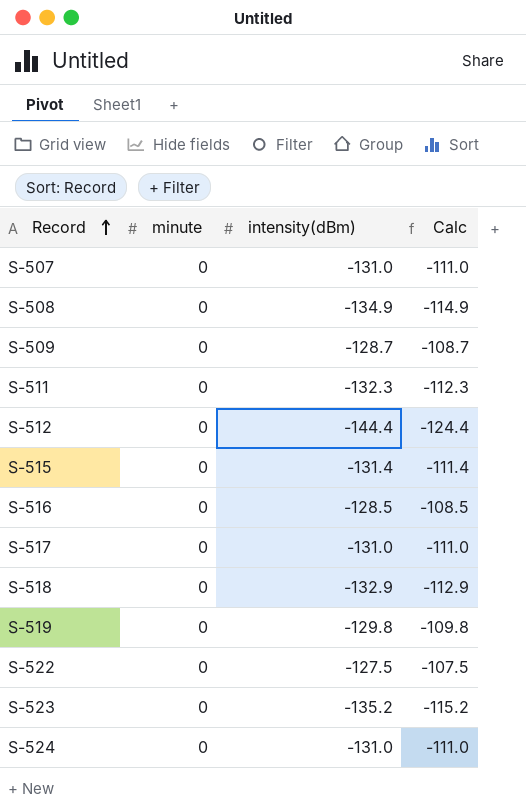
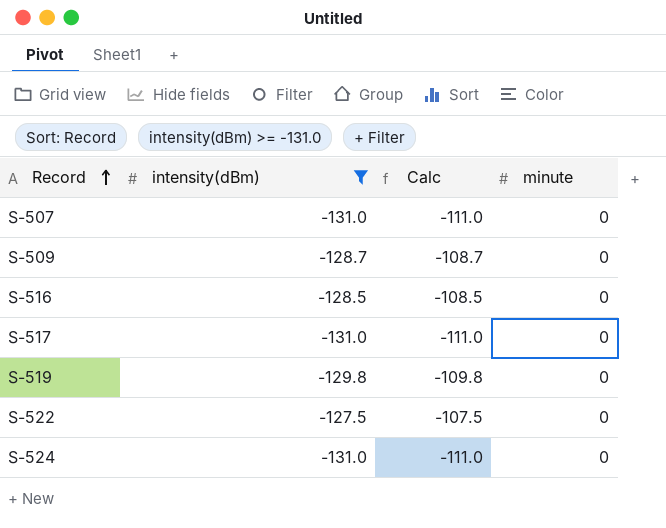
filter: none -> intensity(dBm) >= -131.0
column minute | position: 2 -> 4

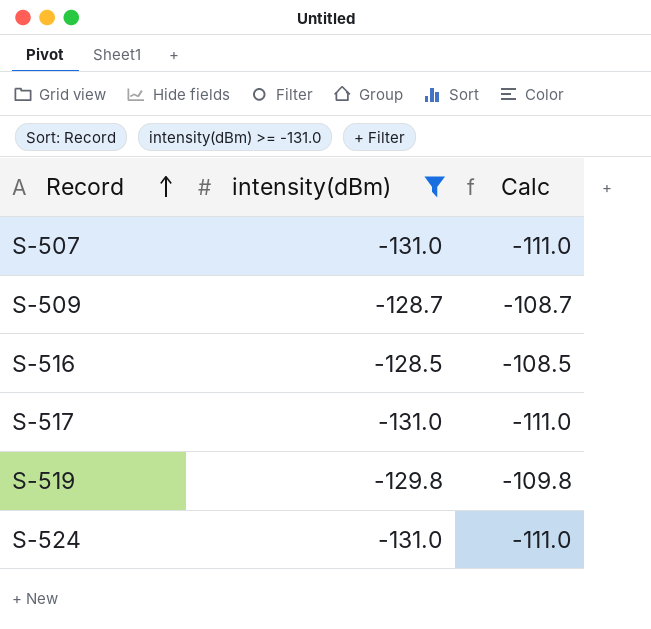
column minute | position: 4 -> none
row S-522: -127.5 | -107.5 | 0 -> none

